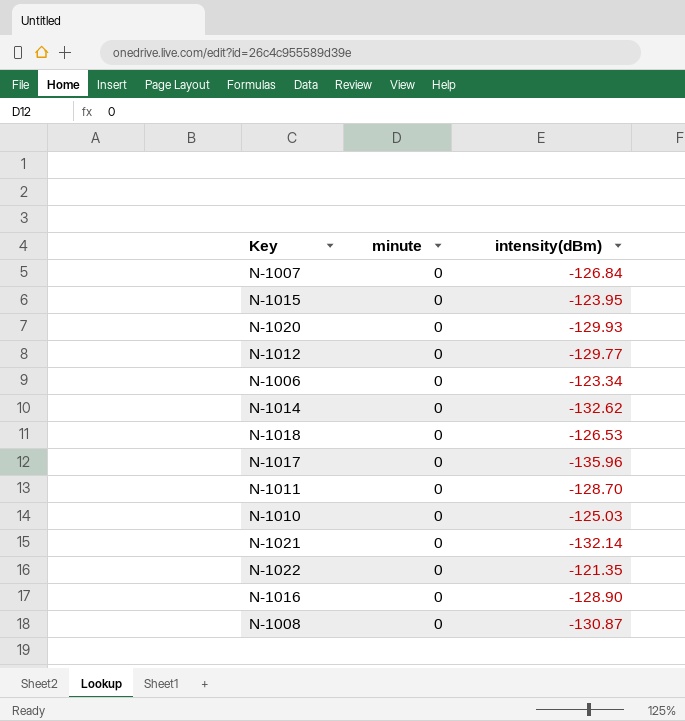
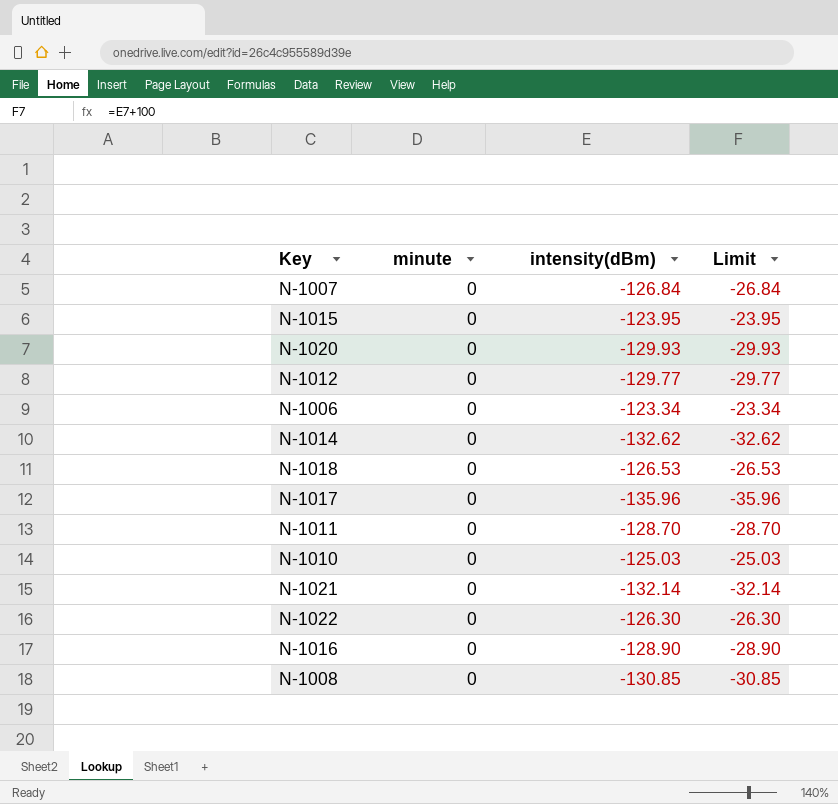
column Limit | formula: none -> [intensity(dBm)] + 100
N-1022 | intensity(dBm): -121.35 -> -126.30
N-1008 | intensity(dBm): -130.87 -> -130.85

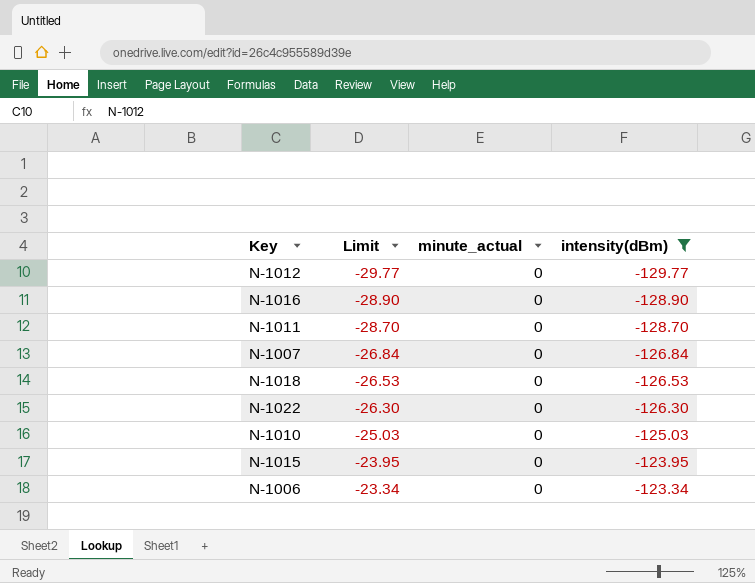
filter: none -> intensity(dBm) >= -129.77
row order: none -> Limit ascending
column Limit | position: 4 -> 2
column name: minute -> minute_actual

